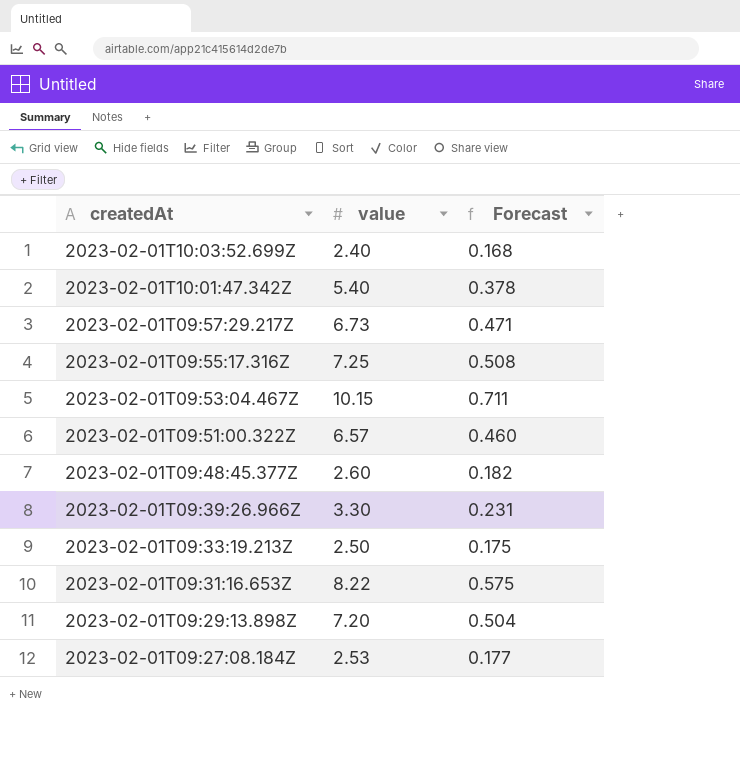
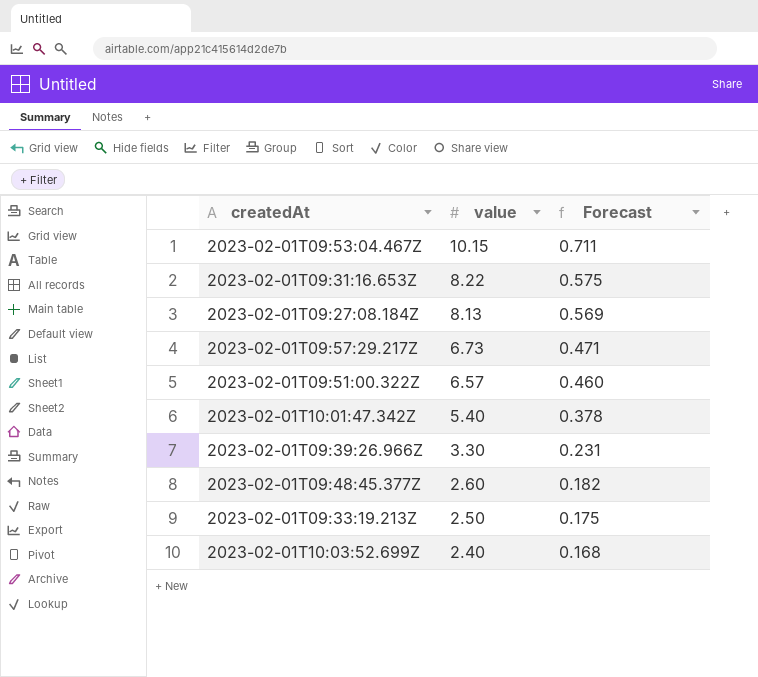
row order: createdAt descending -> value descending
row 2023-02-01T09:55:17.316Z: 7.25 | 0.508 -> none
row 2023-02-01T09:29:13.898Z: 7.20 | 0.504 -> none
2023-02-01T09:27:08.184Z | value: 2.53 -> 8.13
2023-02-01T09:27:08.184Z | Forecast: 0.177 -> 0.569

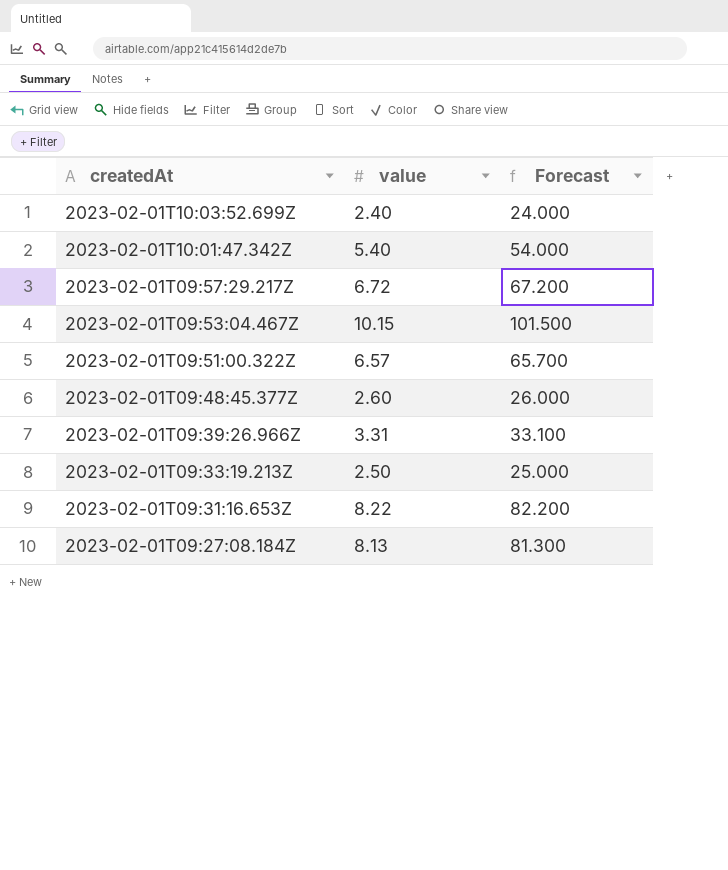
row order: value descending -> createdAt descending
column Forecast | formula: [value] * 0.07 -> [value] * 10
2023-02-01T09:57:29.217Z | value: 6.73 -> 6.72
2023-02-01T09:39:26.966Z | value: 3.30 -> 3.31

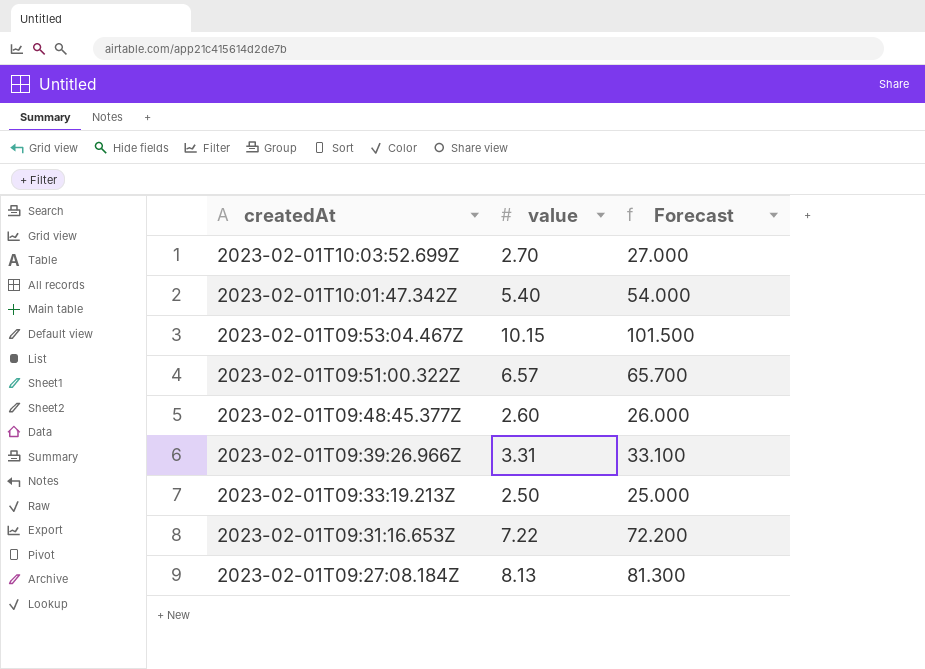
row 2023-02-01T09:57:29.217Z: 6.72 | 67.200 -> none
2023-02-01T10:03:52.699Z | value: 2.40 -> 2.70
2023-02-01T10:03:52.699Z | Forecast: 24.000 -> 27.000
2023-02-01T09:31:16.653Z | value: 8.22 -> 7.22
2023-02-01T09:31:16.653Z | Forecast: 82.200 -> 72.200

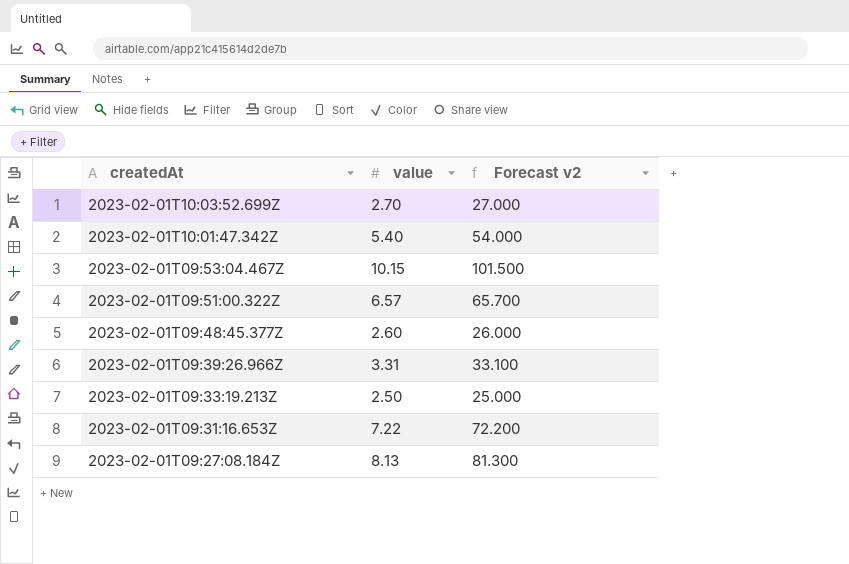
column name: Forecast -> Forecast v2

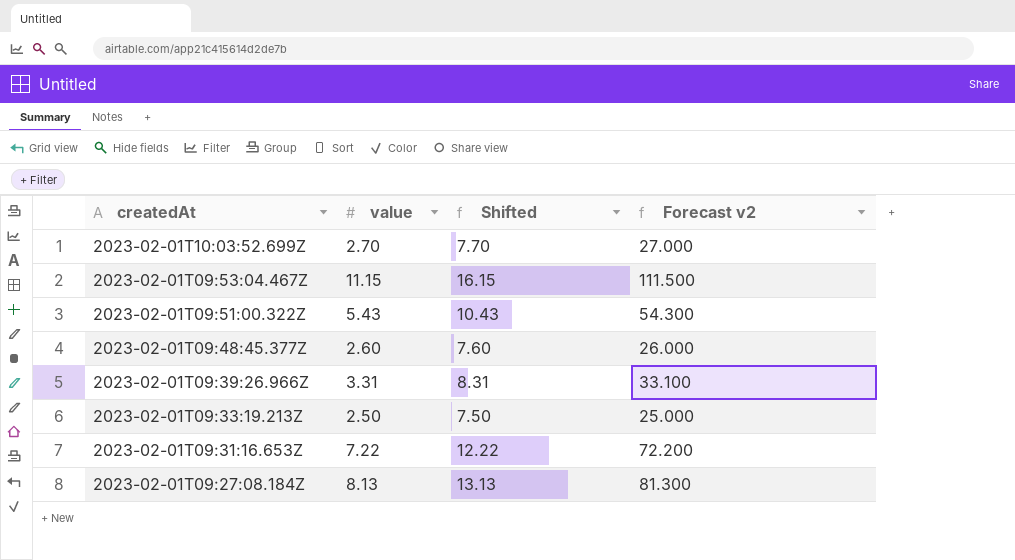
column Shifted | formula: none -> [value] + 5
row 2023-02-01T10:01:47.342Z: 5.40 | 54.000 -> none
2023-02-01T09:53:04.467Z | value: 10.15 -> 11.15
2023-02-01T09:53:04.467Z | Forecast v2: 101.500 -> 111.500
2023-02-01T09:51:00.322Z | value: 6.57 -> 5.43
2023-02-01T09:51:00.322Z | Forecast v2: 65.700 -> 54.300

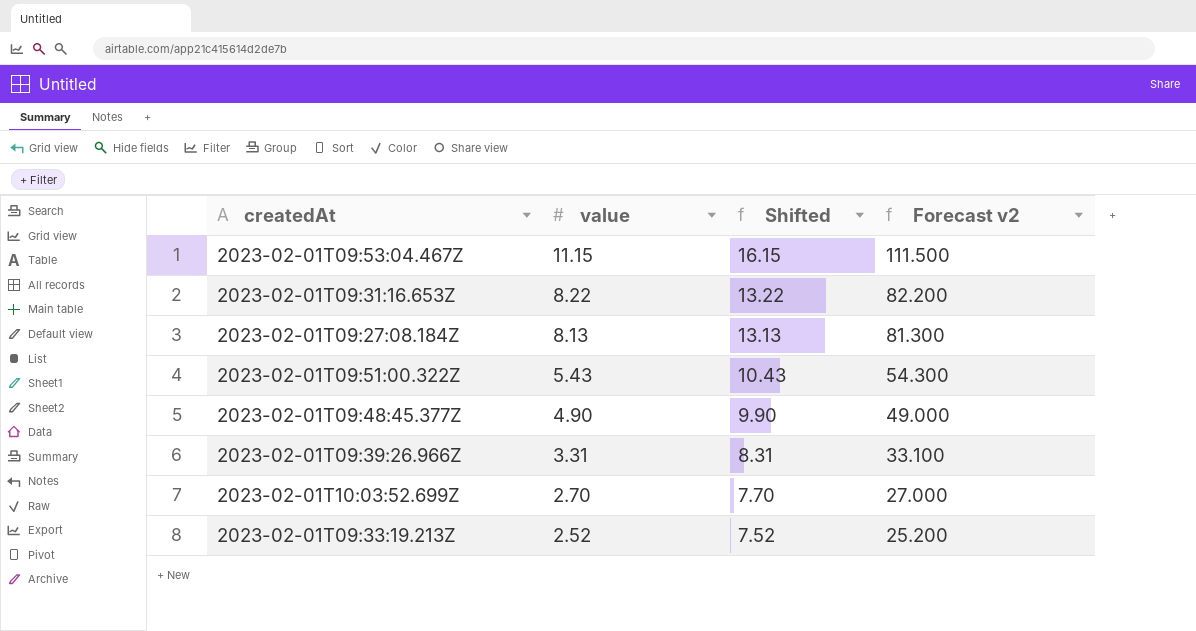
row order: createdAt descending -> value descending
2023-02-01T09:31:16.653Z | value: 7.22 -> 8.22
2023-02-01T09:31:16.653Z | Shifted: 12.22 -> 13.22
2023-02-01T09:31:16.653Z | Forecast v2: 72.200 -> 82.200
2023-02-01T09:48:45.377Z | value: 2.60 -> 4.90
2023-02-01T09:48:45.377Z | Shifted: 7.60 -> 9.90
2023-02-01T09:48:45.377Z | Forecast v2: 26.000 -> 49.000
2023-02-01T09:33:19.213Z | value: 2.50 -> 2.52
2023-02-01T09:33:19.213Z | Shifted: 7.50 -> 7.52
2023-02-01T09:33:19.213Z | Forecast v2: 25.000 -> 25.200

